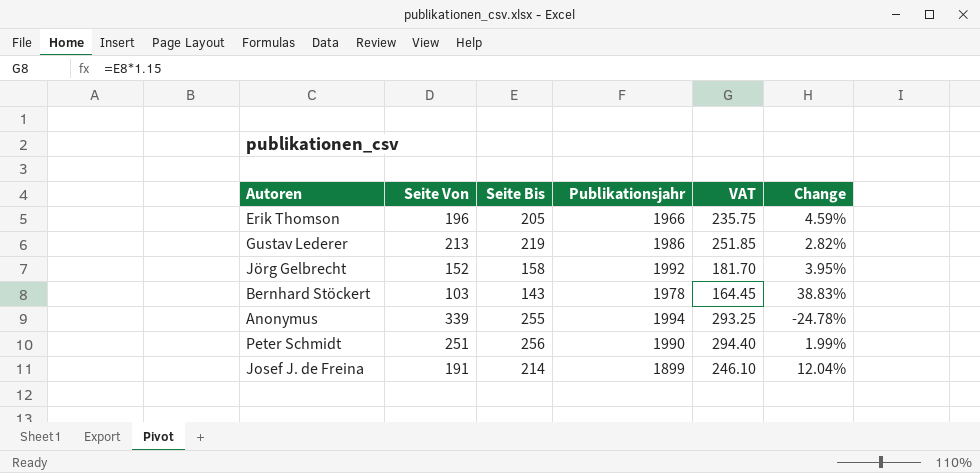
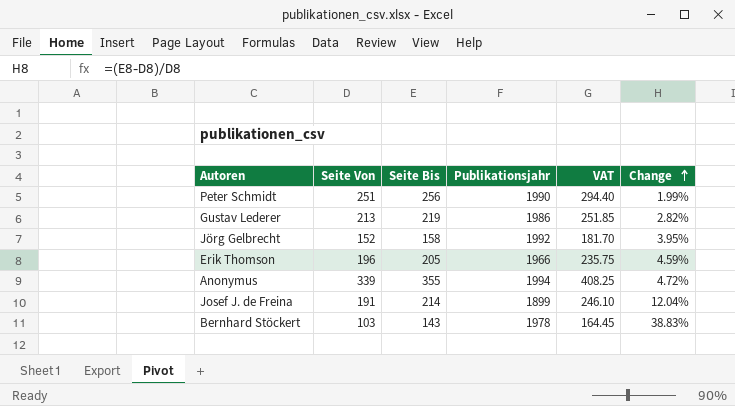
row order: none -> Change ascending
Anonymus | Seite Bis: 255 -> 355
Anonymus | VAT: 293.25 -> 408.25
Anonymus | Change: -24.78% -> 4.72%

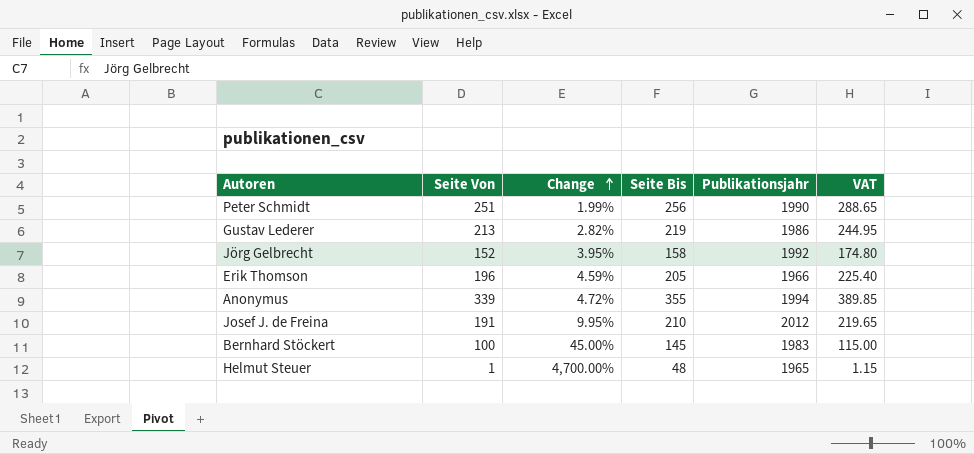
column Change | position: 6 -> 3
column VAT | formula: [Seite Bis] * 1.15 -> [Seite Von] * 1.15
Josef J. de Freina | Change: 12.04% -> 9.95%
Josef J. de Freina | Seite Bis: 214 -> 210
Josef J. de Freina | Publikationsjahr: 1899 -> 2012
Bernhard Stöckert | Seite Von: 103 -> 100
Bernhard Stöckert | Change: 38.83% -> 45.00%
Bernhard Stöckert | Seite Bis: 143 -> 145
Bernhard Stöckert | Publikationsjahr: 1978 -> 1983
row Helmut Steuer: none -> 1 | 4,700.00% | 48 | 1965 | 1.15

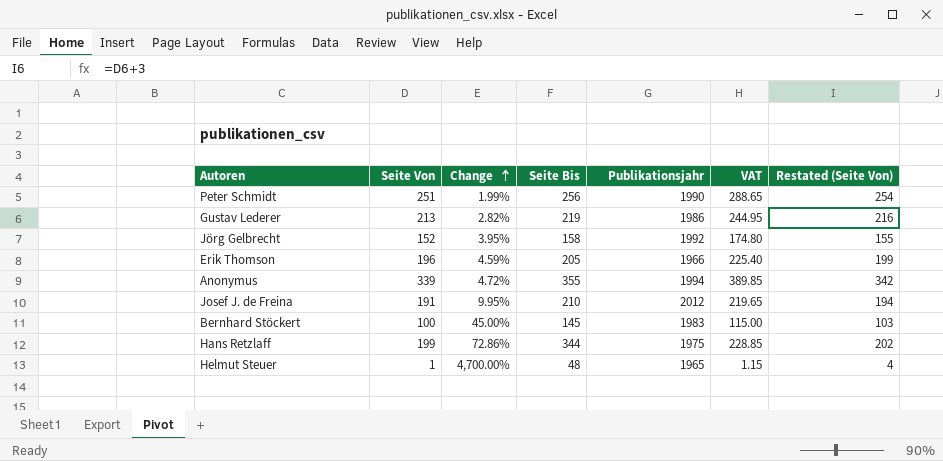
column Restated (Seite Von) | formula: none -> [Seite Von] + 3
row Hans Retzlaff: none -> 199 | 72.86% | 344 | 1975 | 228.85 | 202

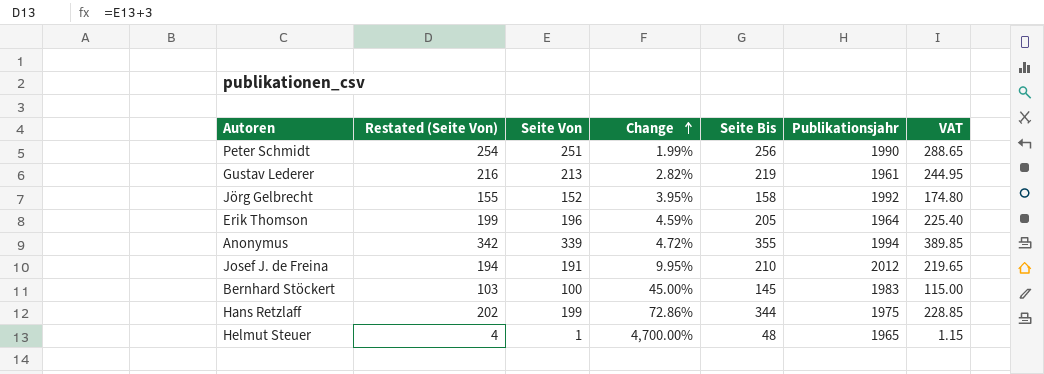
column Restated (Seite Von) | position: 7 -> 2
Gustav Lederer | Publikationsjahr: 1986 -> 1961
Erik Thomson | Publikationsjahr: 1966 -> 1964

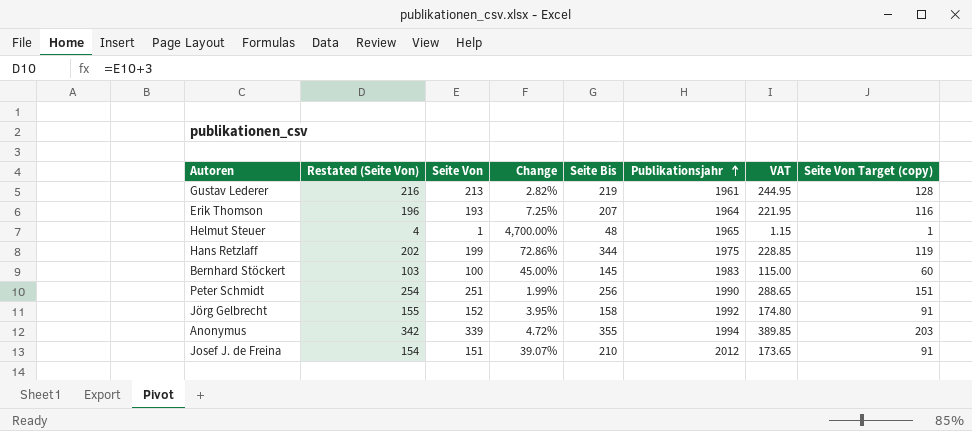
row order: Change ascending -> Publikationsjahr ascending
column Seite Von Target (copy) | formula: none -> [Seite Von] * 0.6
Erik Thomson | Restated (Seite Von): 199 -> 196
Erik Thomson | Seite Von: 196 -> 193
Erik Thomson | Change: 4.59% -> 7.25%
Erik Thomson | Seite Bis: 205 -> 207
Erik Thomson | VAT: 225.40 -> 221.95
Josef J. de Freina | Restated (Seite Von): 194 -> 154
Josef J. de Freina | Seite Von: 191 -> 151
Josef J. de Freina | Change: 9.95% -> 39.07%
Josef J. de Freina | VAT: 219.65 -> 173.65

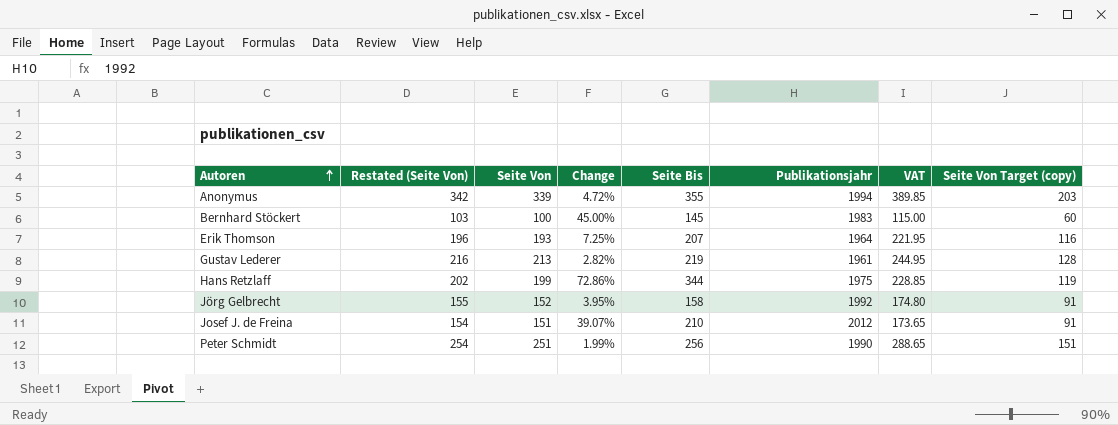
row order: Publikationsjahr ascending -> Autoren ascending
row Helmut Steuer: 4 | 1 | 4,700.00% | 48 | 1965 | 1.15 | 1 -> none

